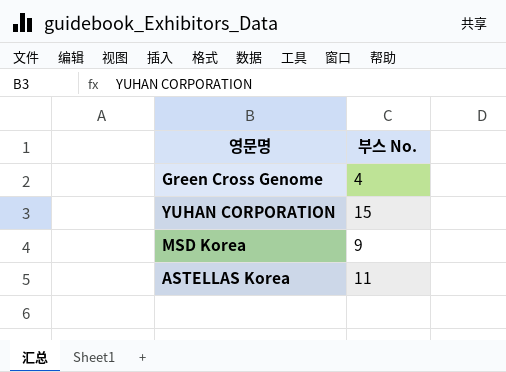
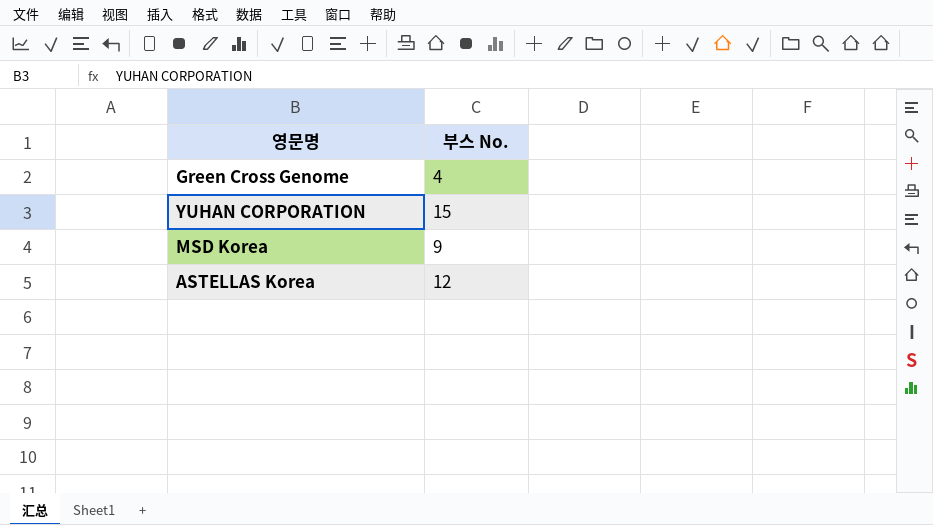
ASTELLAS Korea | 부스 No.: 11 -> 12

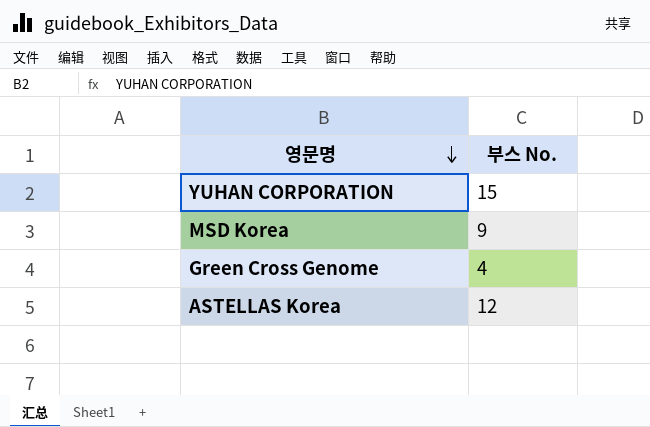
row order: none -> 영문명 descending

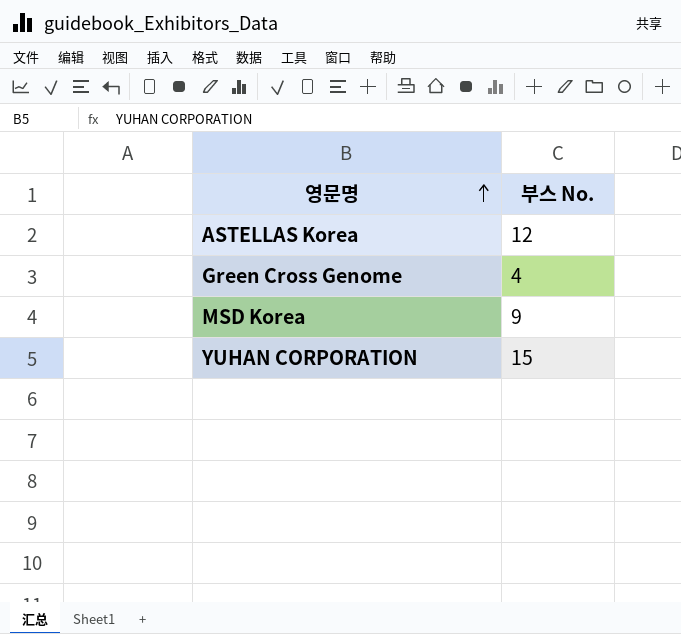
row order: 영문명 descending -> 영문명 ascending

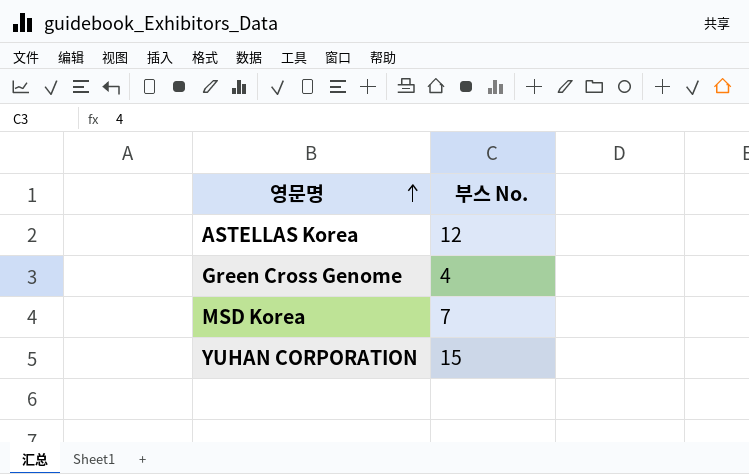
MSD Korea | 부스 No.: 9 -> 7

